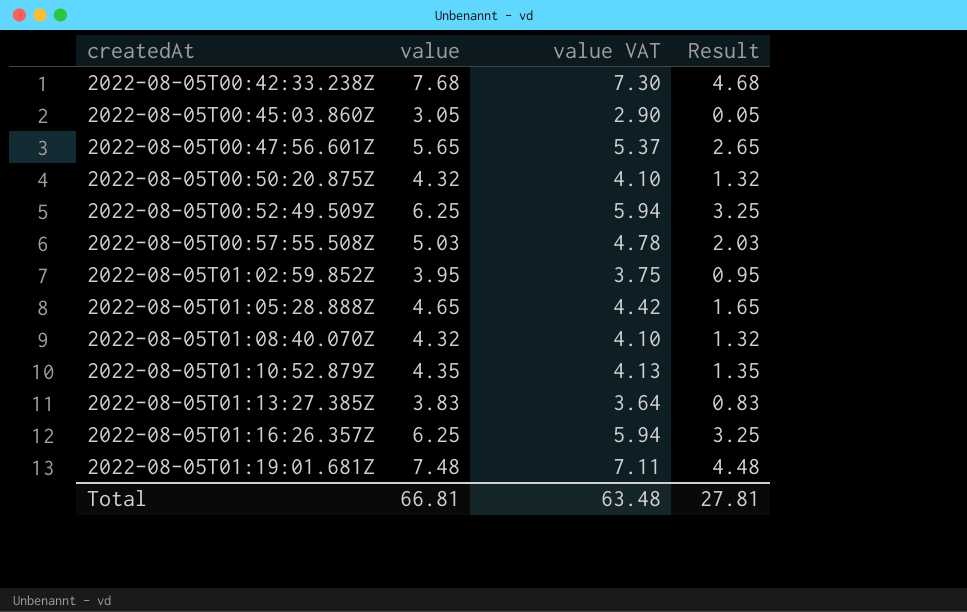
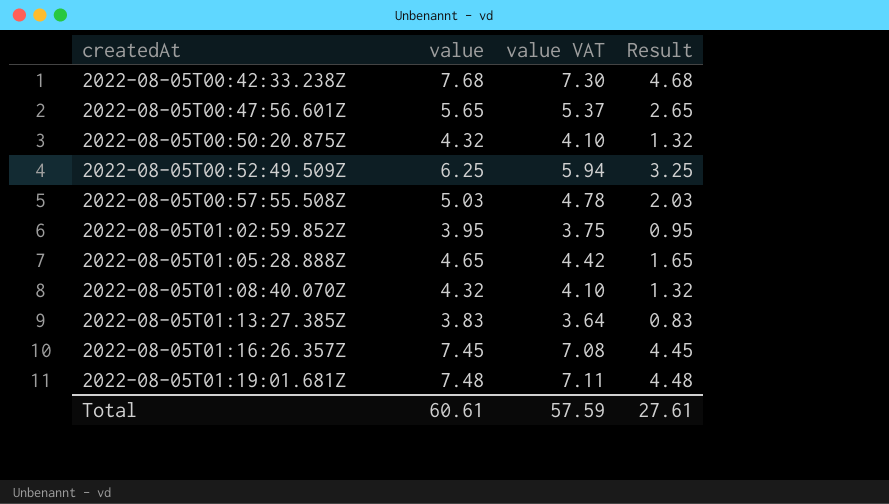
row 2022-08-05T00:45:03.860Z: 3.05 | 2.90 | 0.05 -> none
row 2022-08-05T01:10:52.879Z: 4.35 | 4.13 | 1.35 -> none
2022-08-05T01:16:26.357Z | value: 6.25 -> 7.45
2022-08-05T01:16:26.357Z | value VAT: 5.94 -> 7.08
2022-08-05T01:16:26.357Z | Result: 3.25 -> 4.45
Total | value: 66.81 -> 60.61
Total | value VAT: 63.48 -> 57.59
Total | Result: 27.81 -> 27.61

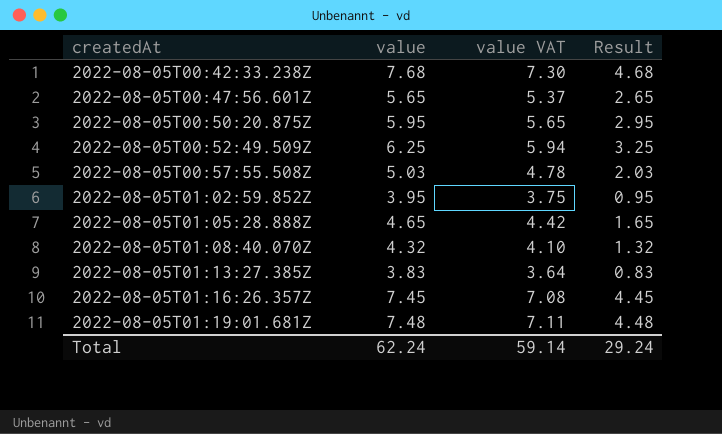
2022-08-05T00:50:20.875Z | value: 4.32 -> 5.95
2022-08-05T00:50:20.875Z | value VAT: 4.10 -> 5.65
2022-08-05T00:50:20.875Z | Result: 1.32 -> 2.95
Total | value: 60.61 -> 62.24
Total | value VAT: 57.59 -> 59.14
Total | Result: 27.61 -> 29.24

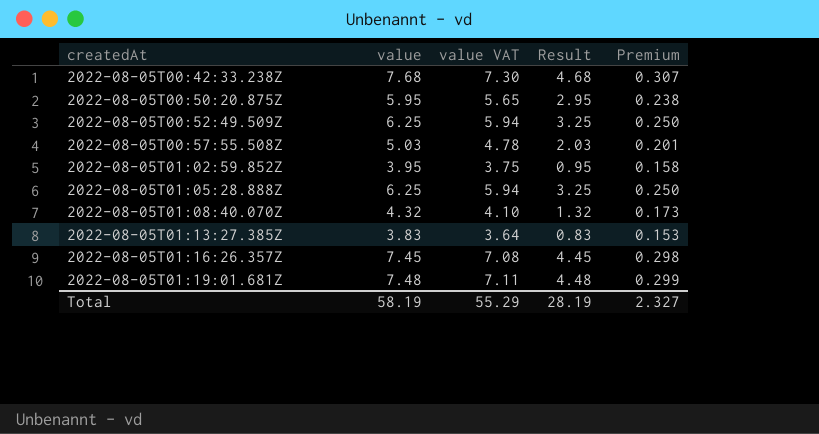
column Premium | formula: none -> [value] * 0.04
row 2022-08-05T00:47:56.601Z: 5.65 | 5.37 | 2.65 -> none
2022-08-05T01:05:28.888Z | value: 4.65 -> 6.25
2022-08-05T01:05:28.888Z | value VAT: 4.42 -> 5.94
2022-08-05T01:05:28.888Z | Result: 1.65 -> 3.25
Total | value: 62.24 -> 58.19
Total | value VAT: 59.14 -> 55.29
Total | Result: 29.24 -> 28.19

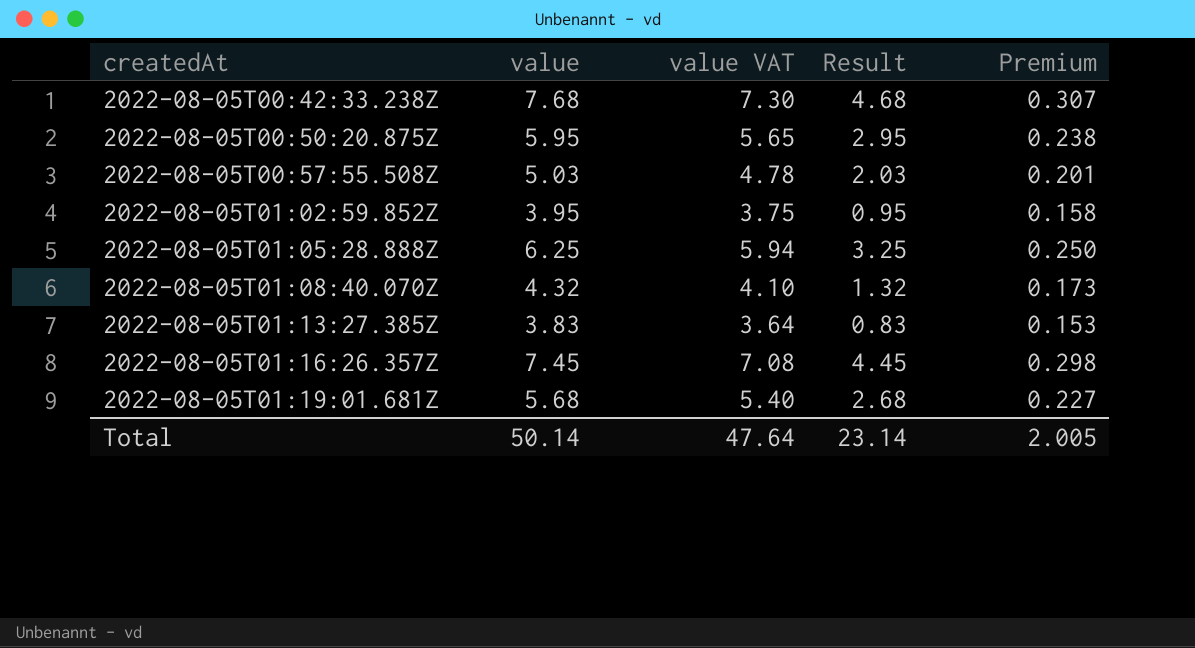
row 2022-08-05T00:52:49.509Z: 6.25 | 5.94 | 3.25 | 0.250 -> none
2022-08-05T01:19:01.681Z | value: 7.48 -> 5.68
2022-08-05T01:19:01.681Z | value VAT: 7.11 -> 5.40
2022-08-05T01:19:01.681Z | Result: 4.48 -> 2.68
2022-08-05T01:19:01.681Z | Premium: 0.299 -> 0.227
Total | value: 58.19 -> 50.14
Total | value VAT: 55.29 -> 47.64
Total | Result: 28.19 -> 23.14
Total | Premium: 2.327 -> 2.005

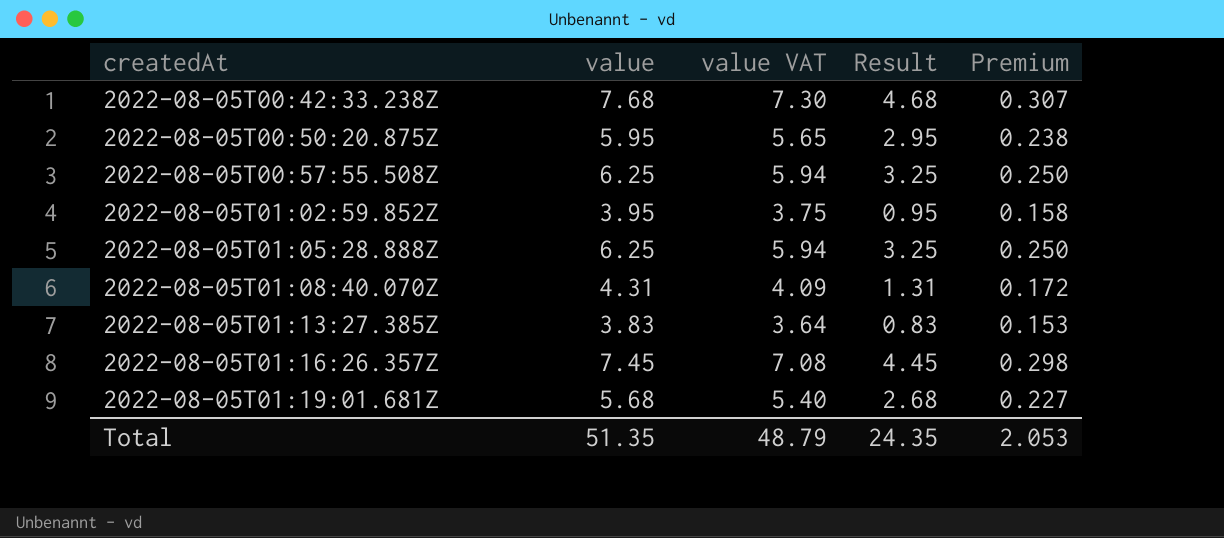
2022-08-05T00:57:55.508Z | value: 5.03 -> 6.25
2022-08-05T00:57:55.508Z | value VAT: 4.78 -> 5.94
2022-08-05T00:57:55.508Z | Result: 2.03 -> 3.25
2022-08-05T00:57:55.508Z | Premium: 0.201 -> 0.250
2022-08-05T01:08:40.070Z | value: 4.32 -> 4.31
2022-08-05T01:08:40.070Z | value VAT: 4.10 -> 4.09
2022-08-05T01:08:40.070Z | Result: 1.32 -> 1.31
2022-08-05T01:08:40.070Z | Premium: 0.173 -> 0.172
Total | value: 50.14 -> 51.35
Total | value VAT: 47.64 -> 48.79
Total | Result: 23.14 -> 24.35
Total | Premium: 2.005 -> 2.053

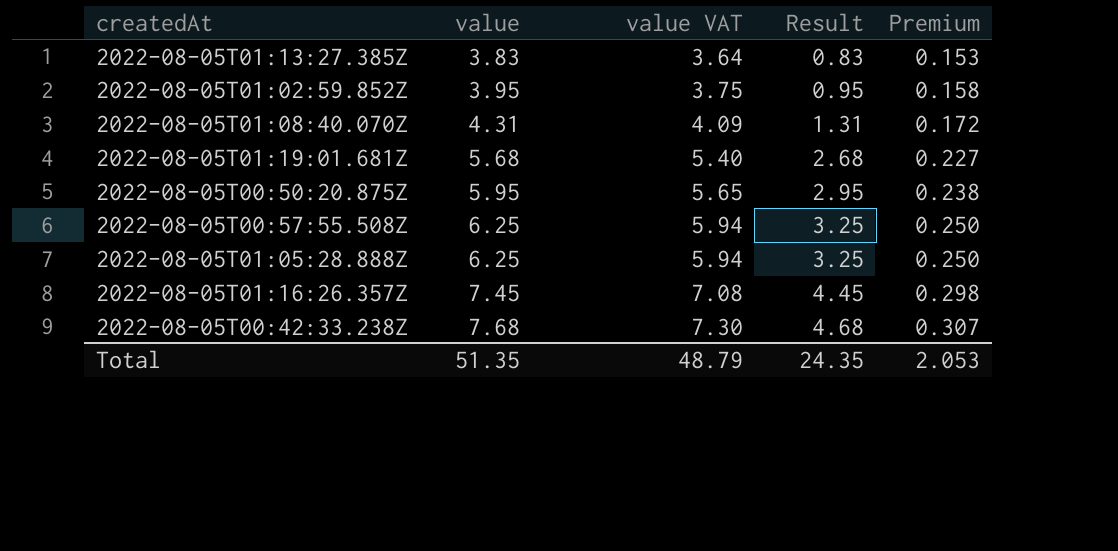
row order: createdAt ascending -> value ascending

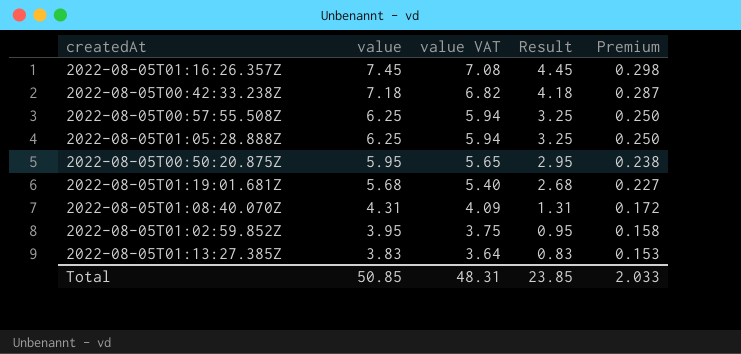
row order: value ascending -> value descending
2022-08-05T00:42:33.238Z | value: 7.68 -> 7.18
2022-08-05T00:42:33.238Z | value VAT: 7.30 -> 6.82
2022-08-05T00:42:33.238Z | Result: 4.68 -> 4.18
2022-08-05T00:42:33.238Z | Premium: 0.307 -> 0.287
Total | value: 51.35 -> 50.85
Total | value VAT: 48.79 -> 48.31
Total | Result: 24.35 -> 23.85
Total | Premium: 2.053 -> 2.033

